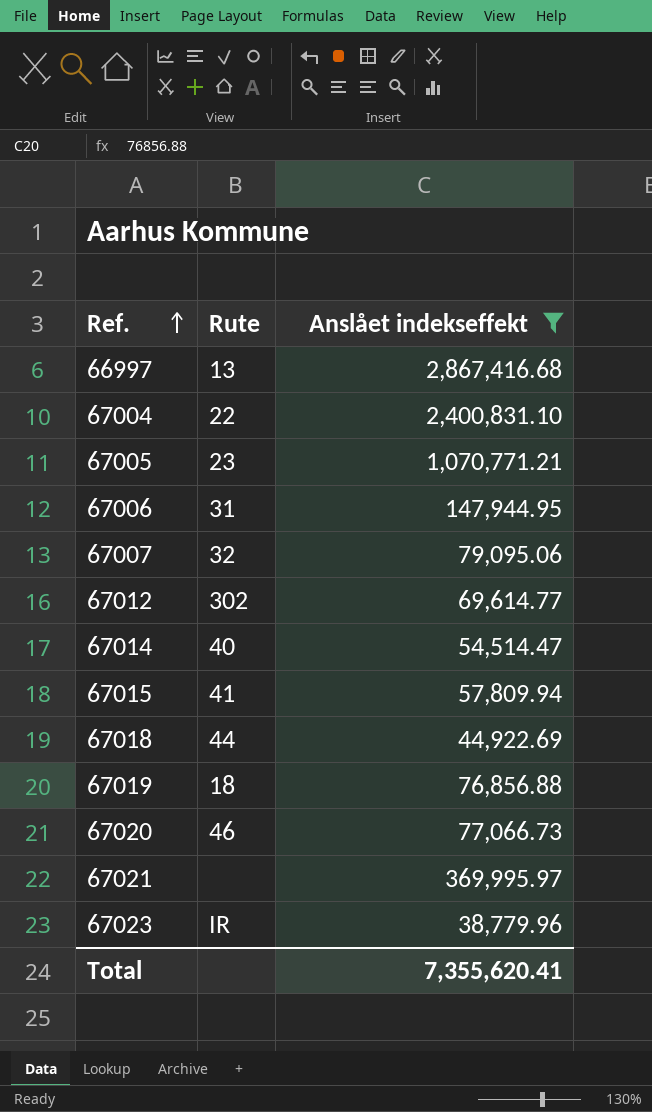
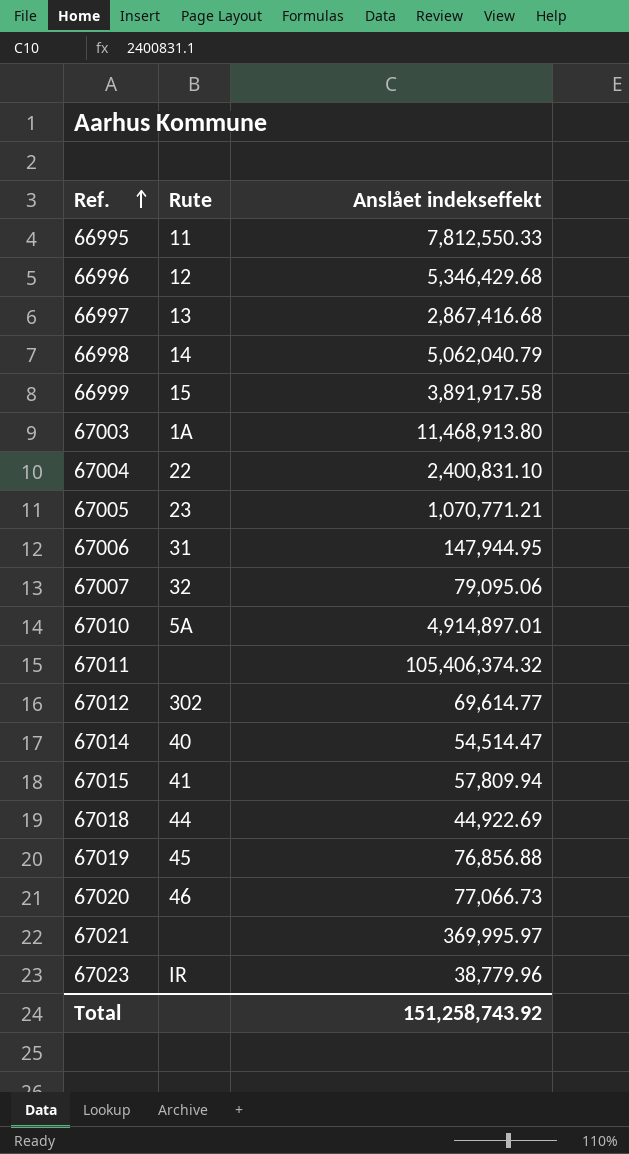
filter: Anslået indekseffekt <= 2,867,416.68 -> none
67019 | Rute: 18 -> 45
Total | Anslået indekseffekt: 7,355,620.41 -> 151,258,743.92

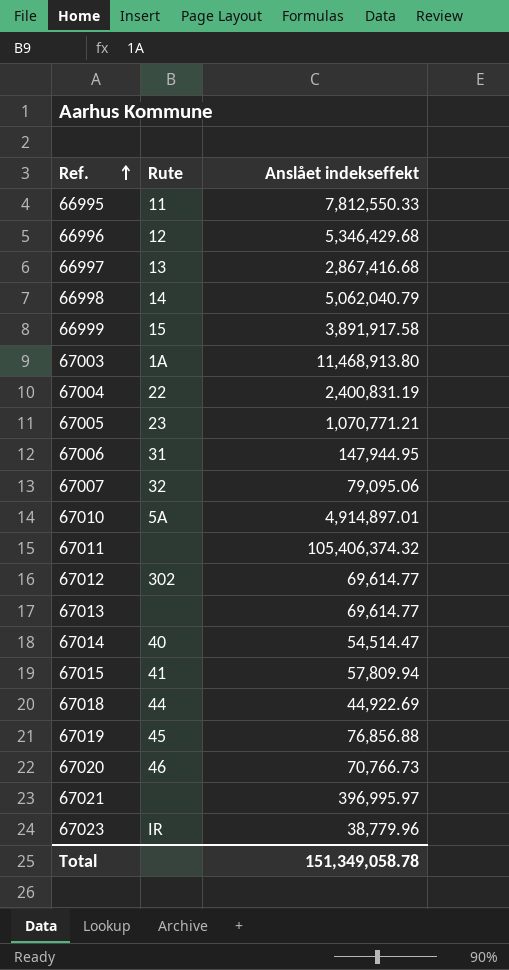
67004 | Anslået indekseffekt: 2,400,831.10 -> 2,400,831.19
row 67013: none -> none | 69,614.77
67020 | Anslået indekseffekt: 77,066.73 -> 70,766.73
67021 | Anslået indekseffekt: 369,995.97 -> 396,995.97
Total | Anslået indekseffekt: 151,258,743.92 -> 151,349,058.78

